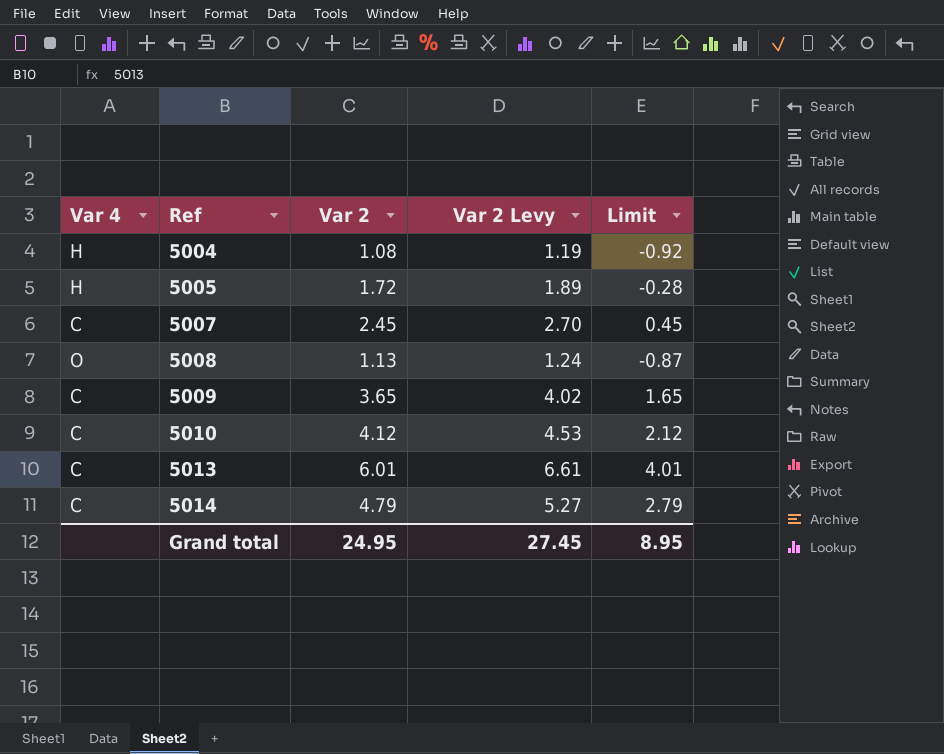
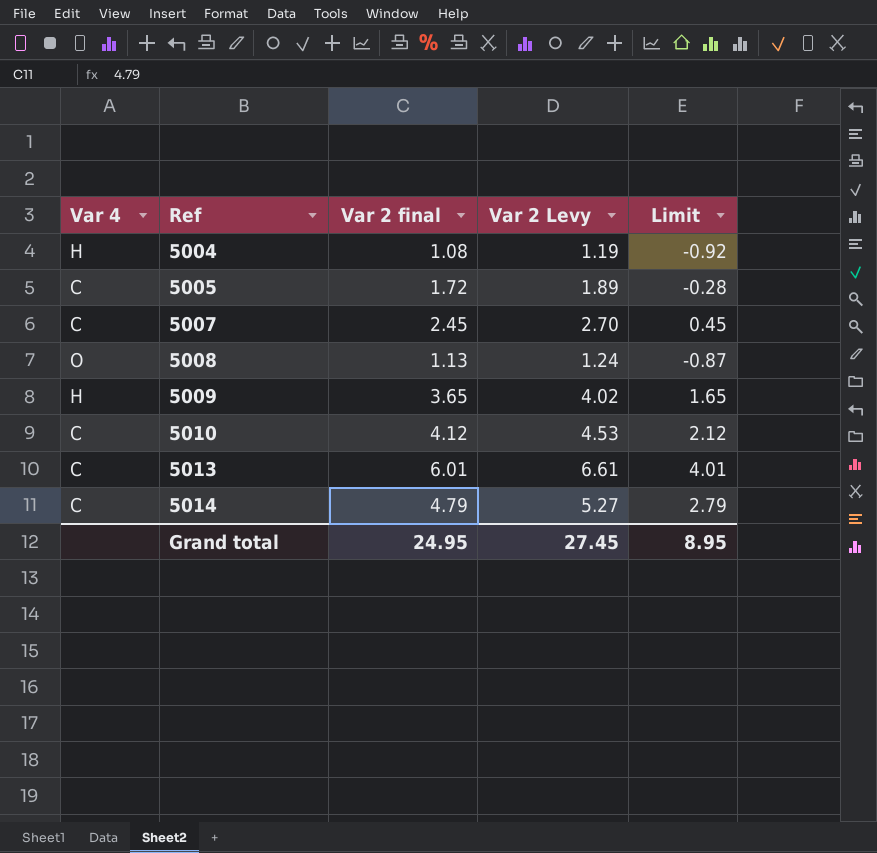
column name: Var 2 -> Var 2 final
5005 | Var 4: H -> C
5009 | Var 4: C -> H

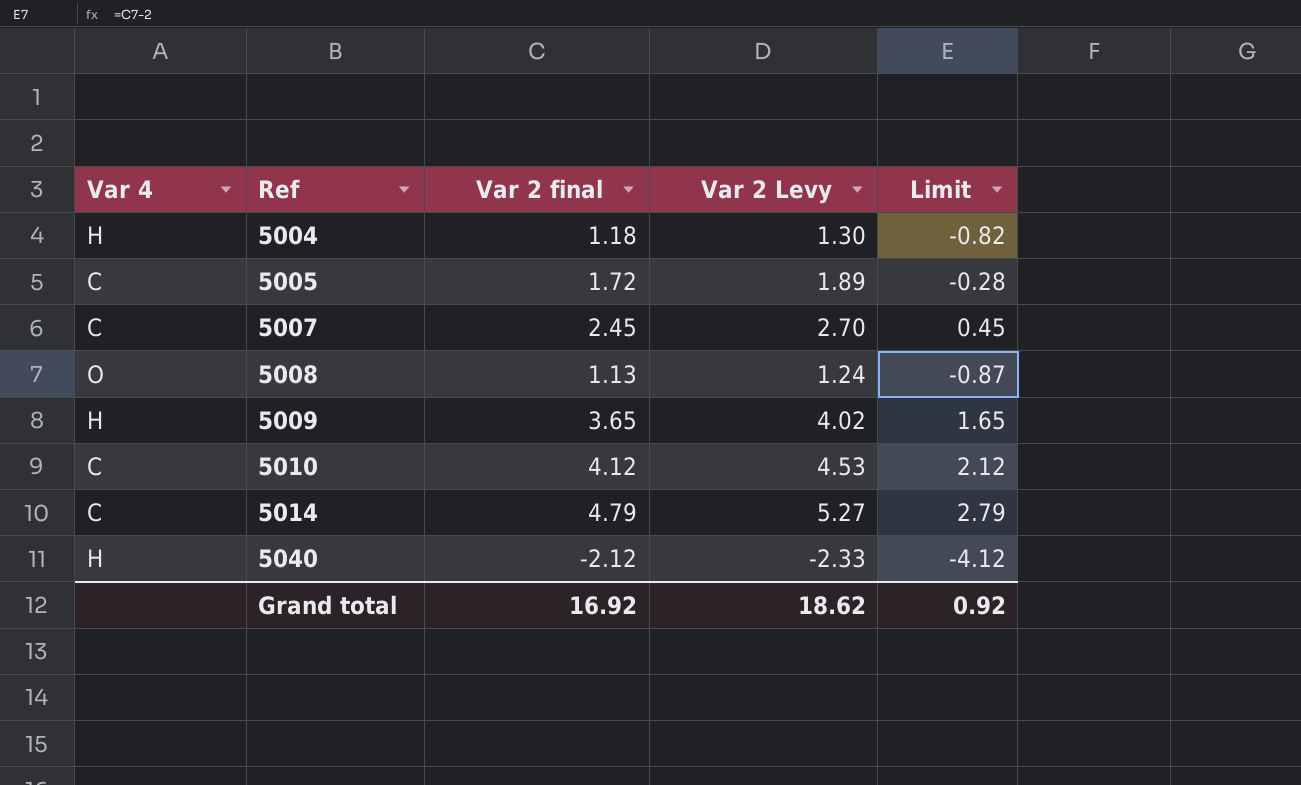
row 5013: C | 6.01 | 6.61 | 4.01 -> none
5004 | Var 2 final: 1.08 -> 1.18
5004 | Var 2 Levy: 1.19 -> 1.30
5004 | Limit: -0.92 -> -0.82
row 5040: none -> H | -2.12 | -2.33 | -4.12
Grand total | Var 2 final: 24.95 -> 16.92
Grand total | Var 2 Levy: 27.45 -> 18.62
Grand total | Limit: 8.95 -> 0.92

